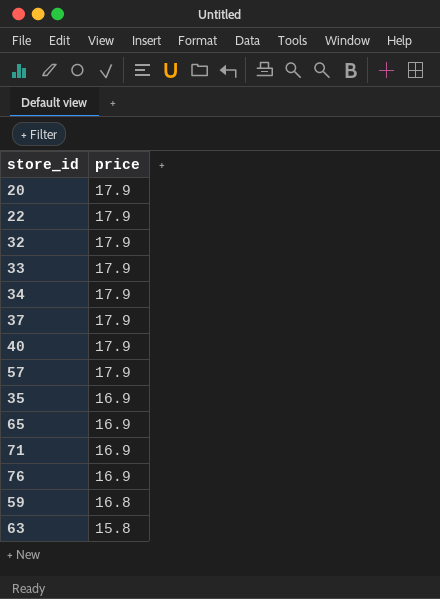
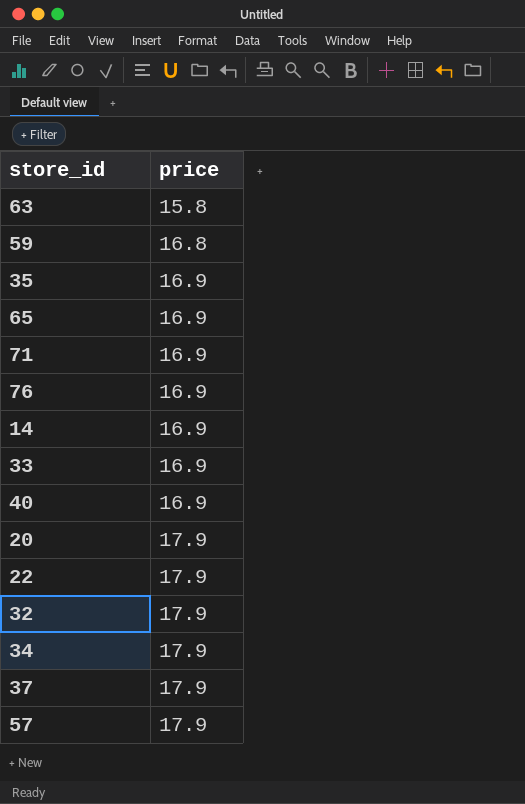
row order: price descending -> price ascending
row 14: none -> 16.9
33 | price: 17.9 -> 16.9
40 | price: 17.9 -> 16.9

